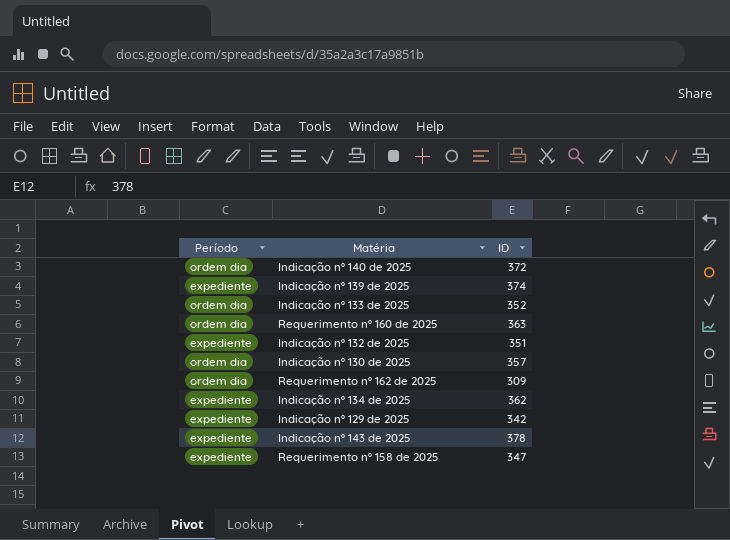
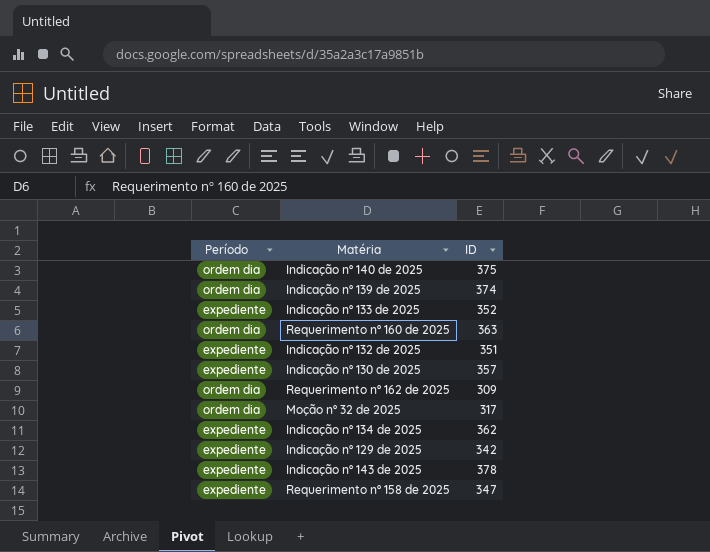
Indicação nº 140 de 2025 | ID: 372 -> 375
Indicação nº 139 de 2025 | Período: expediente -> ordem dia
Indicação nº 133 de 2025 | Período: ordem dia -> expediente
Indicação nº 130 de 2025 | Período: ordem dia -> expediente
row Moção nº 32 de 2025: none -> ordem dia | 317

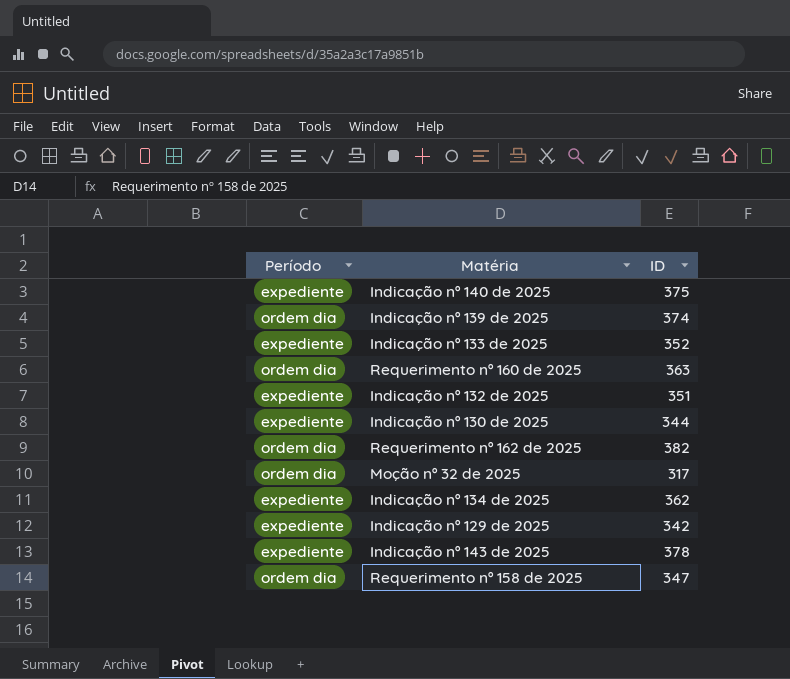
Indicação nº 140 de 2025 | Período: ordem dia -> expediente
Indicação nº 130 de 2025 | ID: 357 -> 344
Requerimento nº 162 de 2025 | ID: 309 -> 382
Requerimento nº 158 de 2025 | Período: expediente -> ordem dia

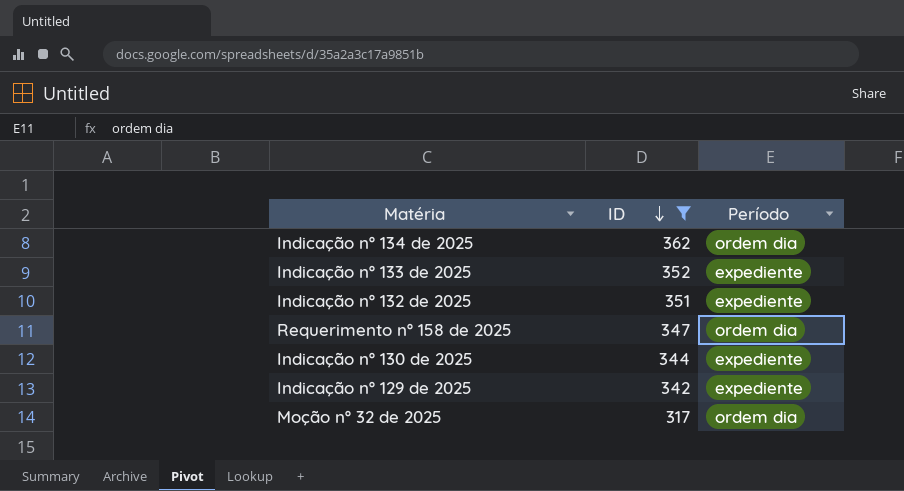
filter: none -> ID <= 362
row order: none -> ID descending
column Período | position: 1 -> 3
Indicação nº 134 de 2025 | Período: expediente -> ordem dia

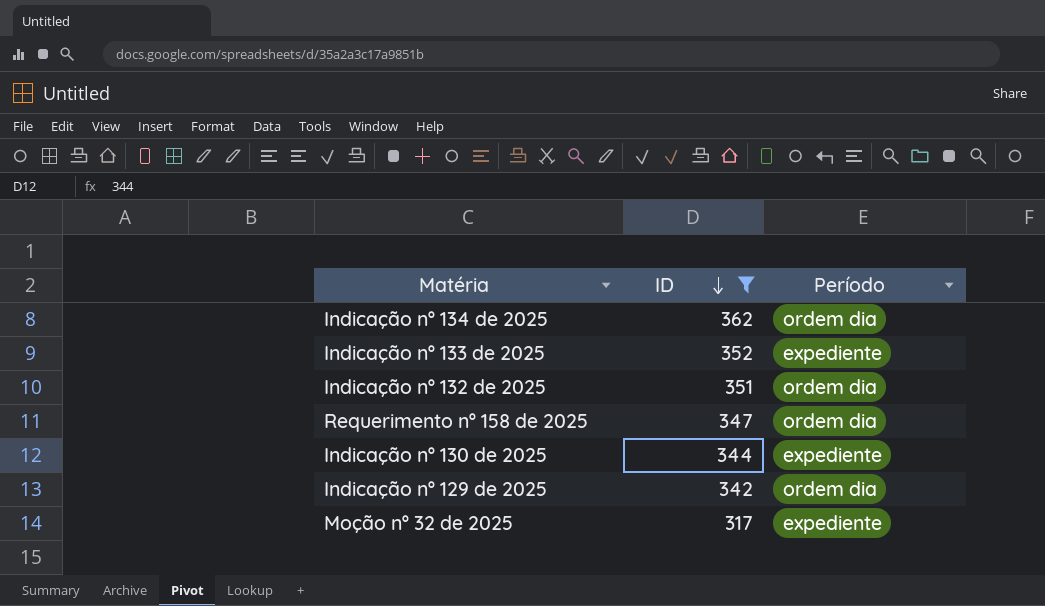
Indicação nº 132 de 2025 | Período: expediente -> ordem dia
Indicação nº 129 de 2025 | Período: expediente -> ordem dia
Moção nº 32 de 2025 | Período: ordem dia -> expediente

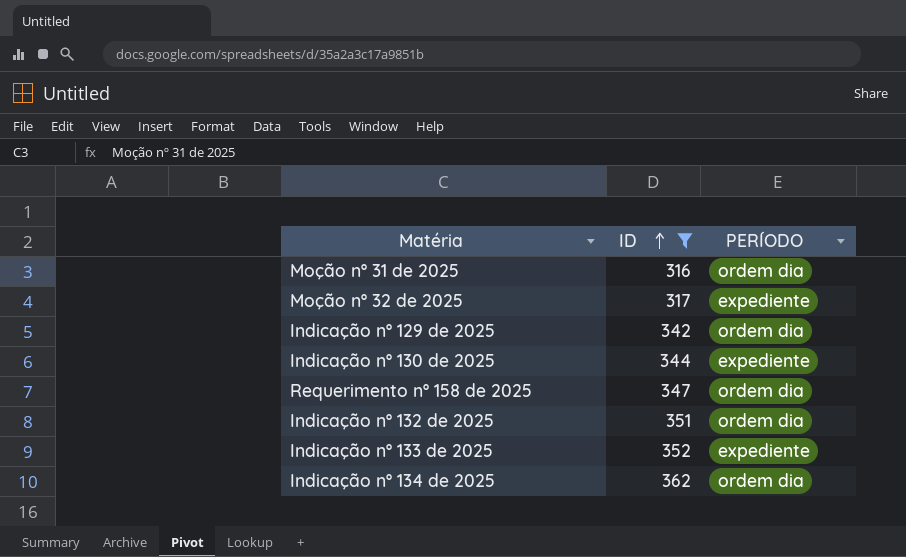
row order: ID descending -> ID ascending
column name: Período -> PERÍODO
row Moção nº 31 de 2025: none -> 316 | ordem dia

